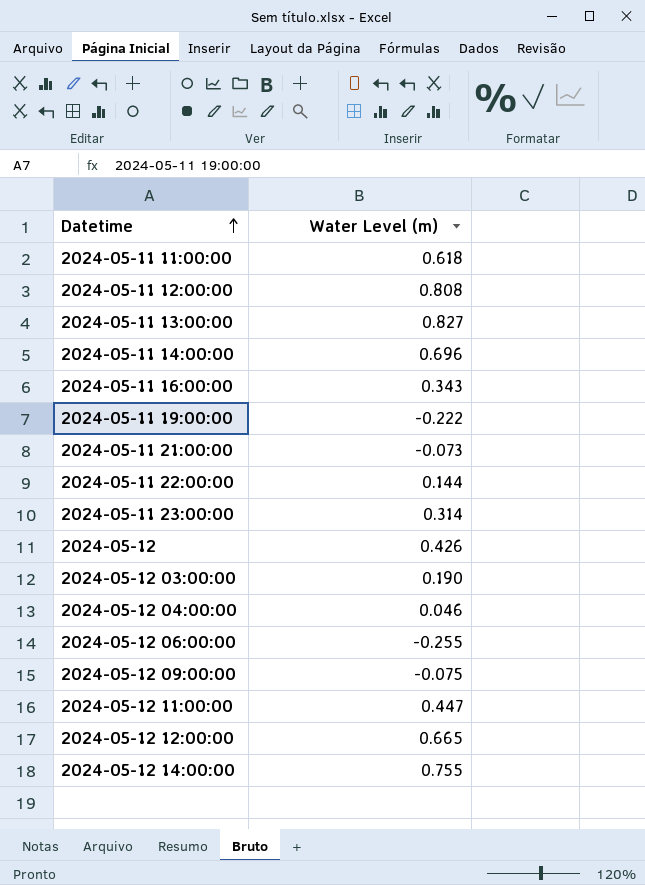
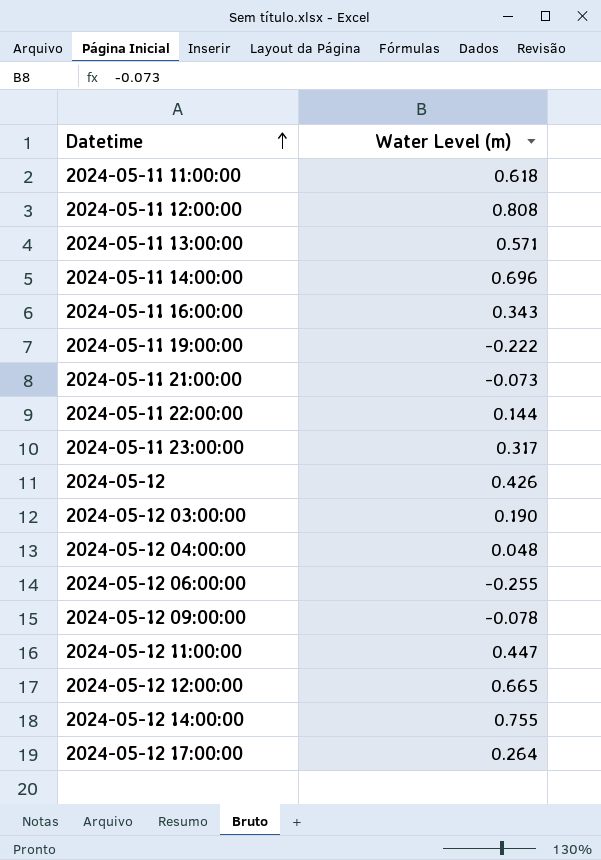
2024-05-11 13:00:00 | Water Level (m): 0.827 -> 0.571
2024-05-11 23:00:00 | Water Level (m): 0.314 -> 0.317
2024-05-12 04:00:00 | Water Level (m): 0.046 -> 0.048
2024-05-12 09:00:00 | Water Level (m): -0.075 -> -0.078
row 2024-05-12 17:00:00: none -> 0.264

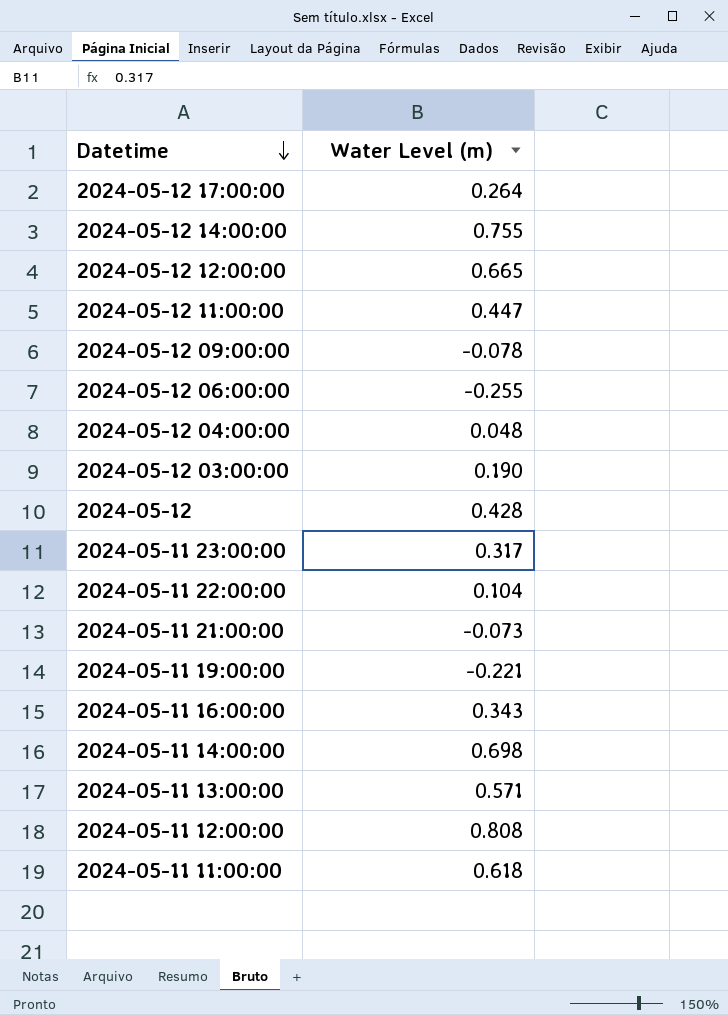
row order: Datetime ascending -> Datetime descending
2024-05-12 | Water Level (m): 0.426 -> 0.428
2024-05-11 22:00:00 | Water Level (m): 0.144 -> 0.104
2024-05-11 19:00:00 | Water Level (m): -0.222 -> -0.221
2024-05-11 14:00:00 | Water Level (m): 0.696 -> 0.698

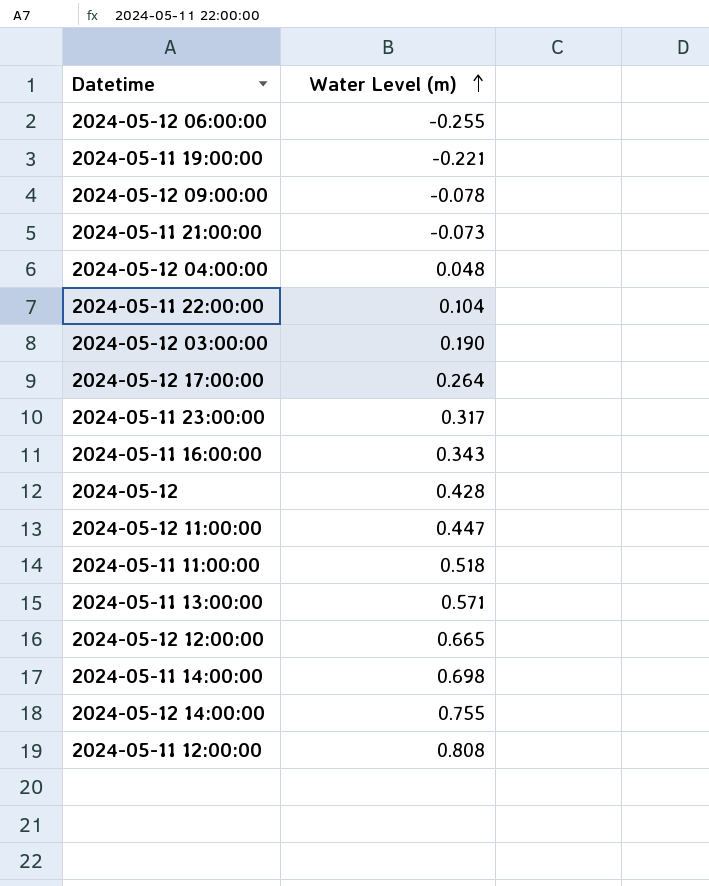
row order: Datetime descending -> Water Level (m) ascending
2024-05-11 11:00:00 | Water Level (m): 0.618 -> 0.518

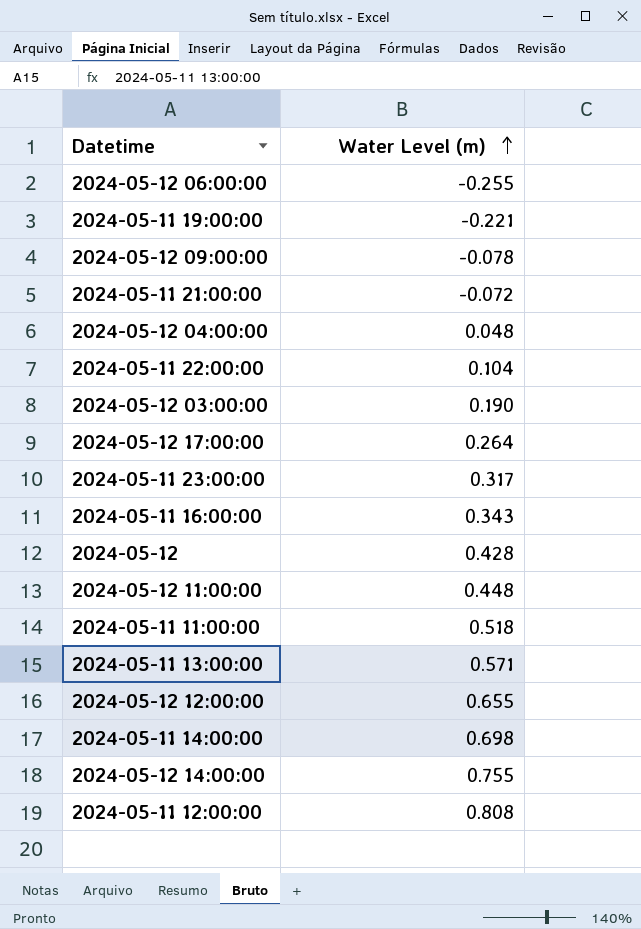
2024-05-11 21:00:00 | Water Level (m): -0.073 -> -0.072
2024-05-12 11:00:00 | Water Level (m): 0.447 -> 0.448
2024-05-12 12:00:00 | Water Level (m): 0.665 -> 0.655

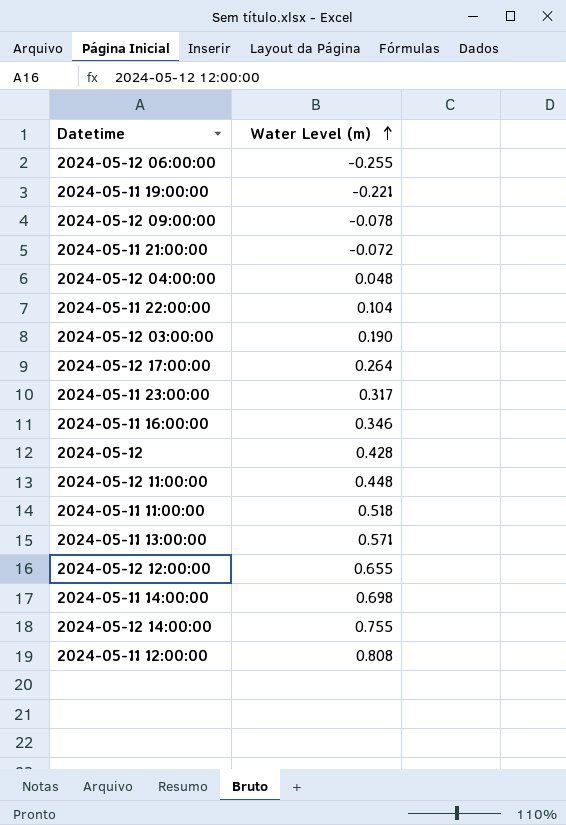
2024-05-11 16:00:00 | Water Level (m): 0.343 -> 0.346

